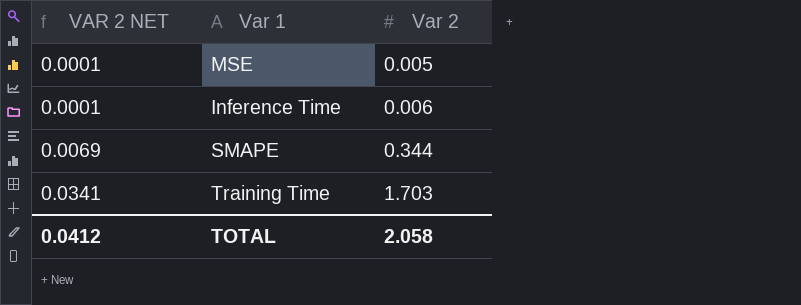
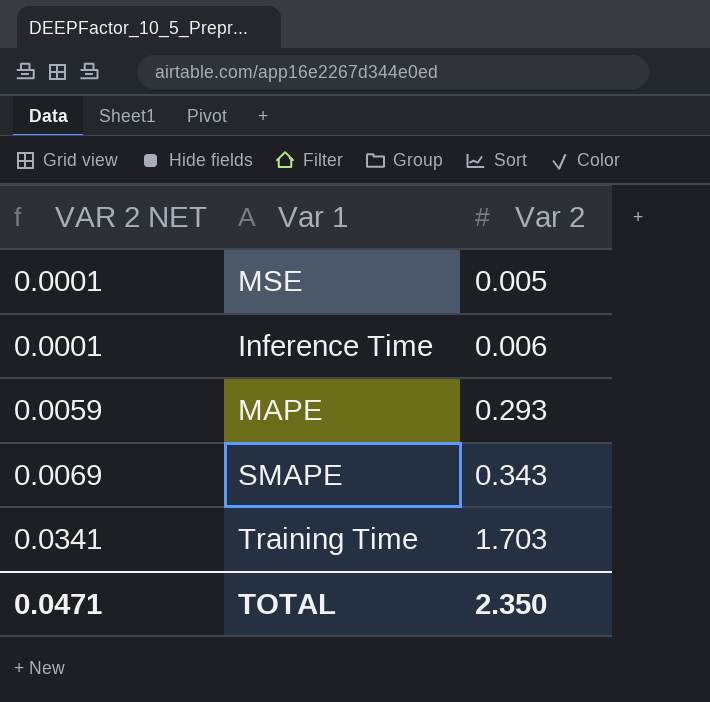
row MAPE: none -> 0.0059 | 0.293
SMAPE | Var 2: 0.344 -> 0.343
TOTAL | VAR 2 NET: 0.0412 -> 0.0471
TOTAL | Var 2: 2.058 -> 2.350

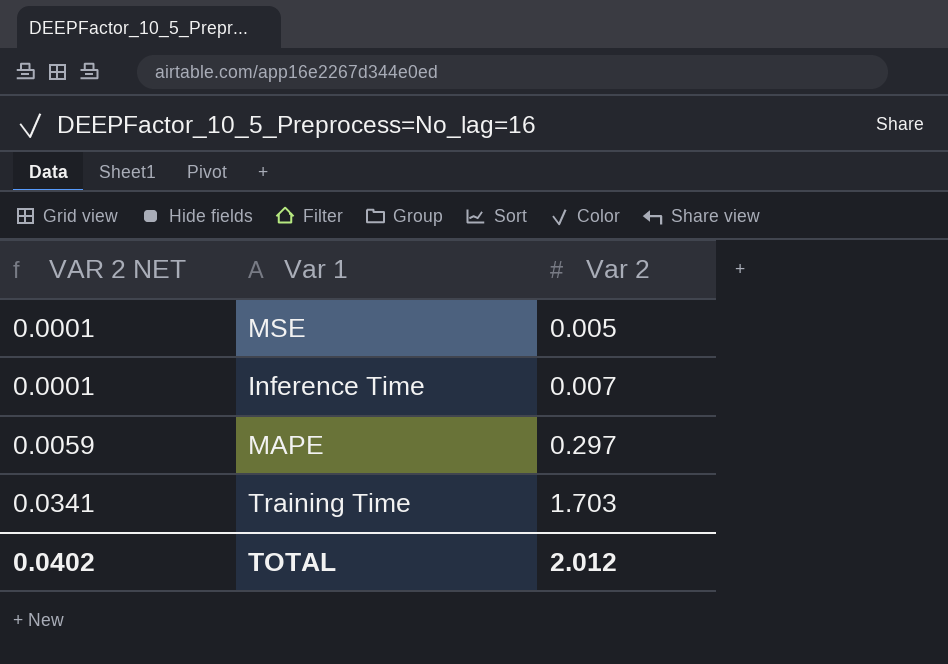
row SMAPE: 0.0069 | 0.343 -> none
Inference Time | Var 2: 0.006 -> 0.007
MAPE | Var 2: 0.293 -> 0.297
TOTAL | VAR 2 NET: 0.0471 -> 0.0402
TOTAL | Var 2: 2.350 -> 2.012

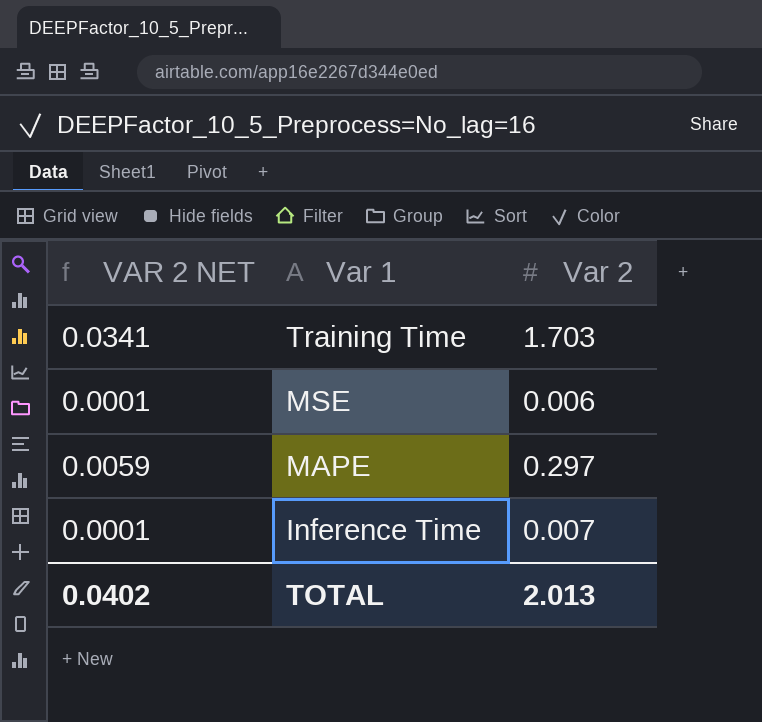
row order: VAR 2 NET ascending -> Var 1 descending
MSE | Var 2: 0.005 -> 0.006
TOTAL | Var 2: 2.012 -> 2.013

